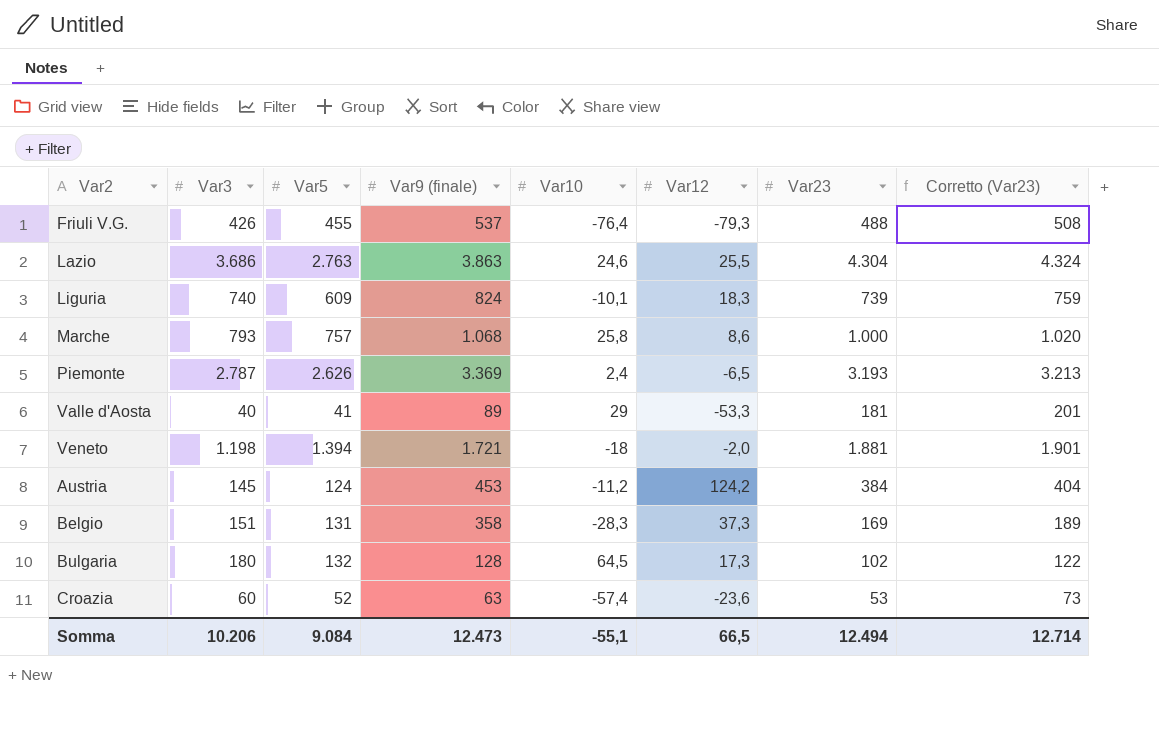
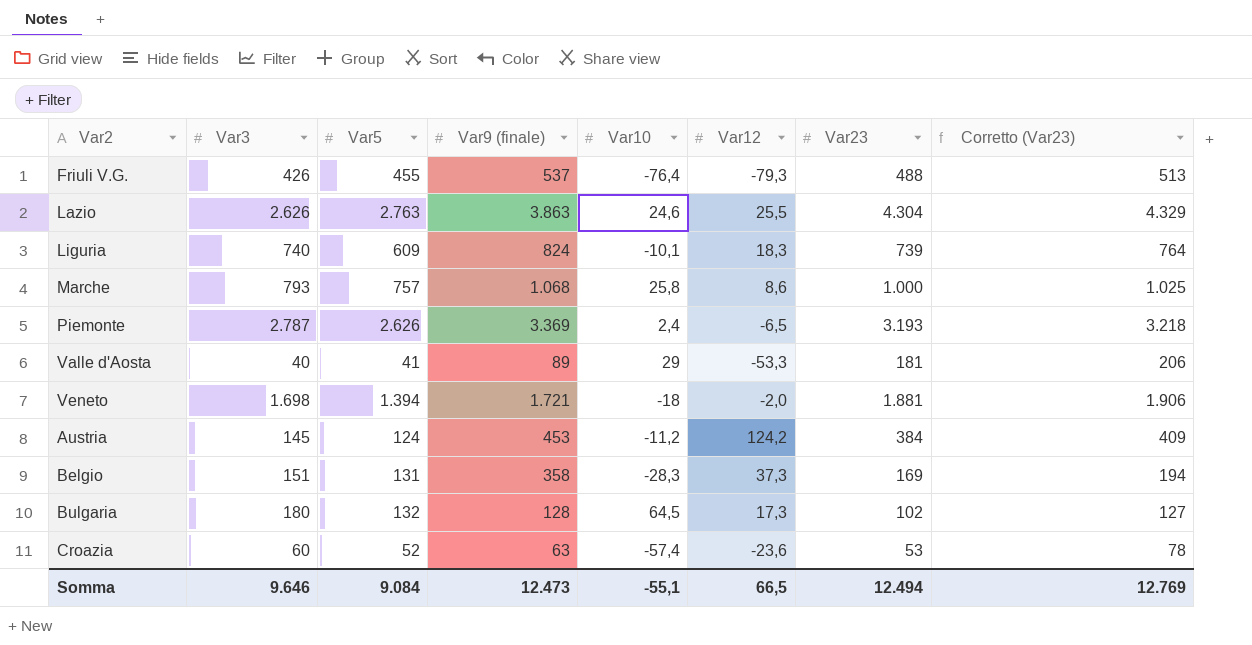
column Corretto (Var23) | formula: [Var23] + 20 -> [Var23] + 25
Lazio | Var3: 3.686 -> 2.626
Veneto | Var3: 1.198 -> 1.698
Somma | Var3: 10.206 -> 9.646
Somma | Corretto (Var23): 12.714 -> 12.769

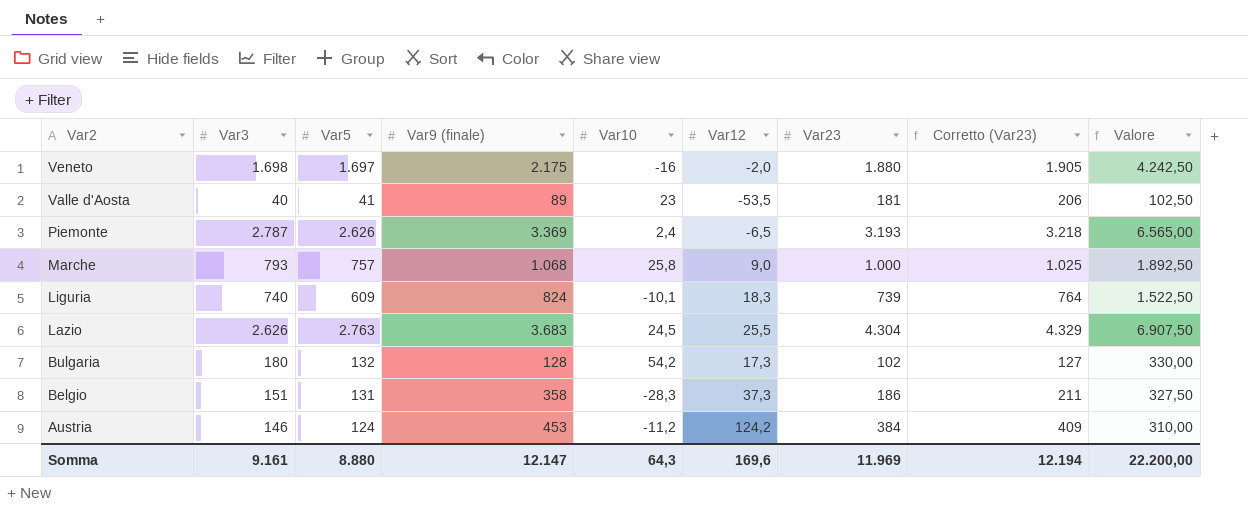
row order: none -> Var2 descending
column Valore | formula: none -> [Var5] * 2,5
row Friuli V.G.: 426 | 455 | 537 | -76,4 | -79,3 | 488 | 513 -> none
row Croazia: 60 | 52 | 63 | -57,4 | -23,6 | 53 | 78 -> none
Veneto | Var5: 1.394 -> 1.697
Veneto | Var9 (finale): 1.721 -> 2.175
Veneto | Var10: -18 -> -16
Veneto | Var23: 1.881 -> 1.880
Veneto | Corretto (Var23): 1.906 -> 1.905
Valle d'Aosta | Var10: 29 -> 23
Valle d'Aosta | Var12: -53,3 -> -53,5
Marche | Var12: 8,6 -> 9,0
Lazio | Var9 (finale): 3.863 -> 3.683
Lazio | Var10: 24,6 -> 24,5
Bulgaria | Var10: 64,5 -> 54,2
Belgio | Var23: 169 -> 186
Belgio | Corretto (Var23): 194 -> 211
Austria | Var3: 145 -> 146
Somma | Var3: 9.646 -> 9.161
Somma | Var5: 9.084 -> 8.880
Somma | Var9 (finale): 12.473 -> 12.147
Somma | Var10: -55,1 -> 64,3
Somma | Var12: 66,5 -> 169,6
Somma | Var23: 12.494 -> 11.969
Somma | Corretto (Var23): 12.769 -> 12.194

